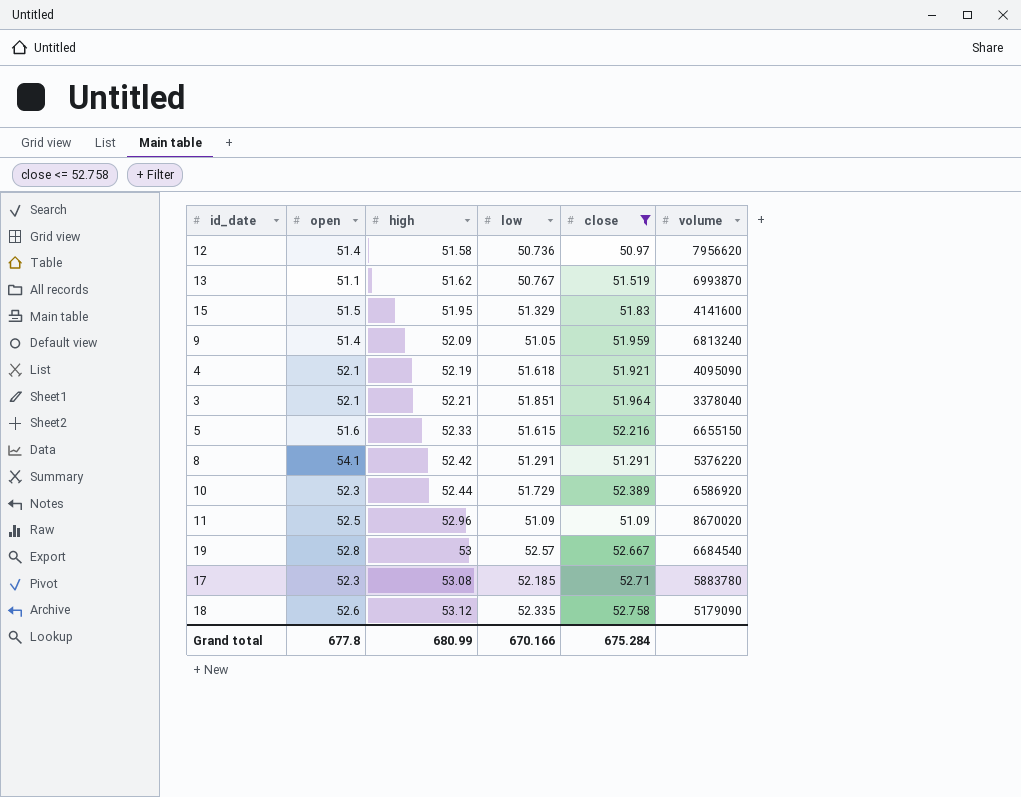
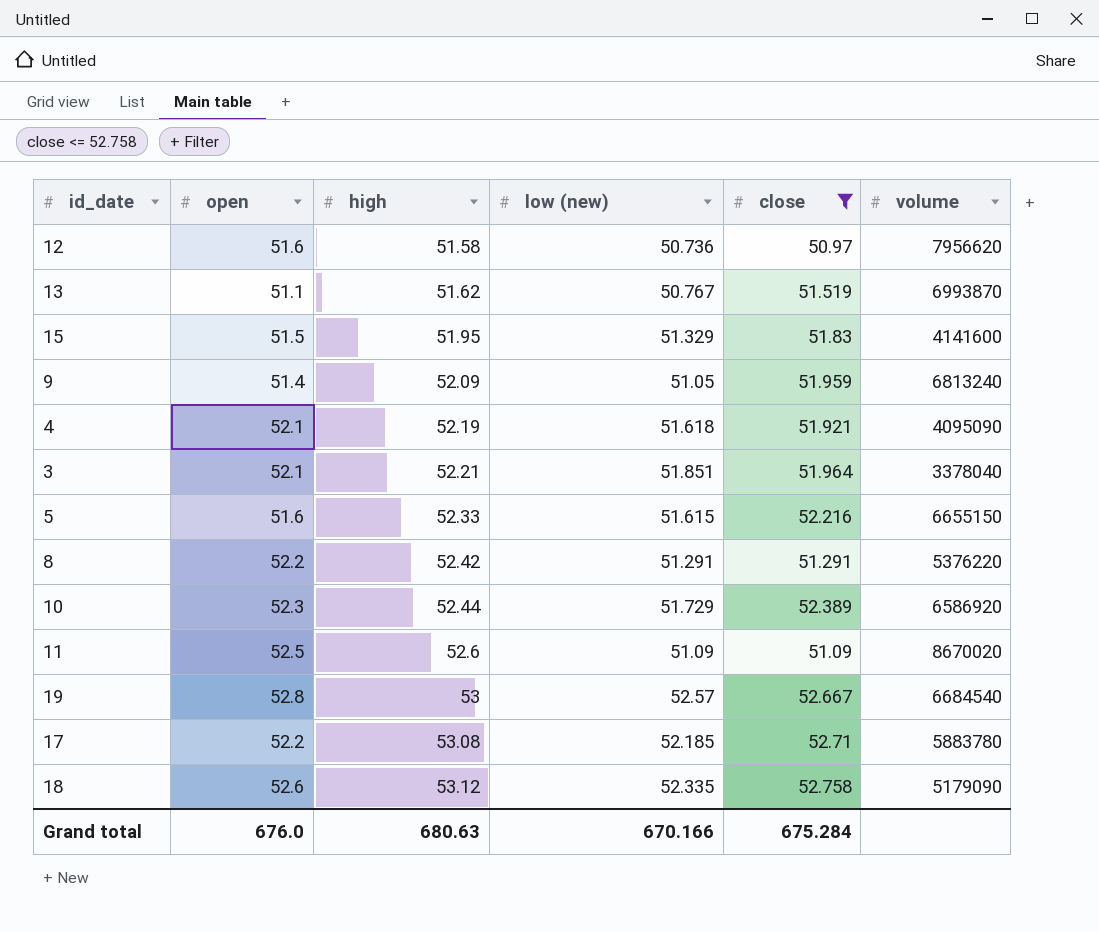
column name: low -> low (new)
12 | open: 51.4 -> 51.6
8 | open: 54.1 -> 52.2
11 | high: 52.96 -> 52.6
17 | open: 52.3 -> 52.2
Grand total | open: 677.8 -> 676.0
Grand total | high: 680.99 -> 680.63

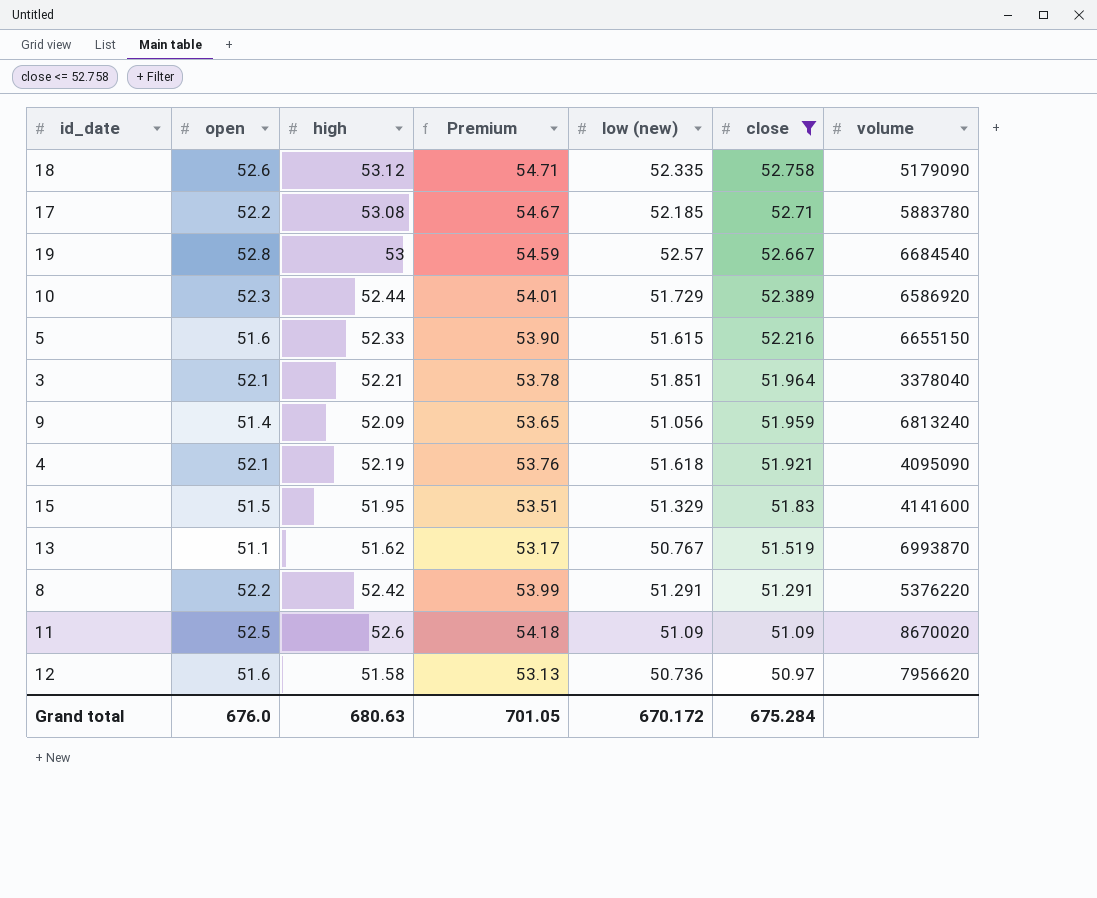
row order: high ascending -> close descending
column Premium | formula: none -> [high] * 1.03
9 | low (new): 51.05 -> 51.056
Grand total | low (new): 670.166 -> 670.172

